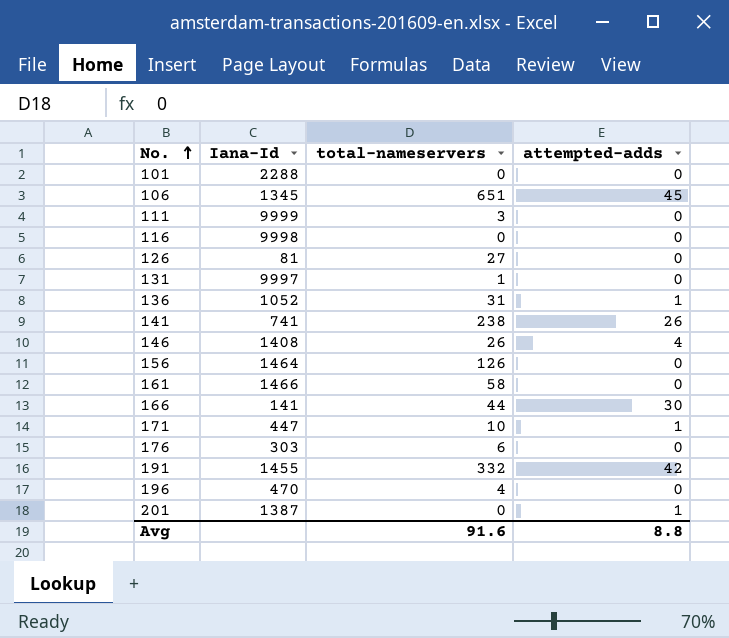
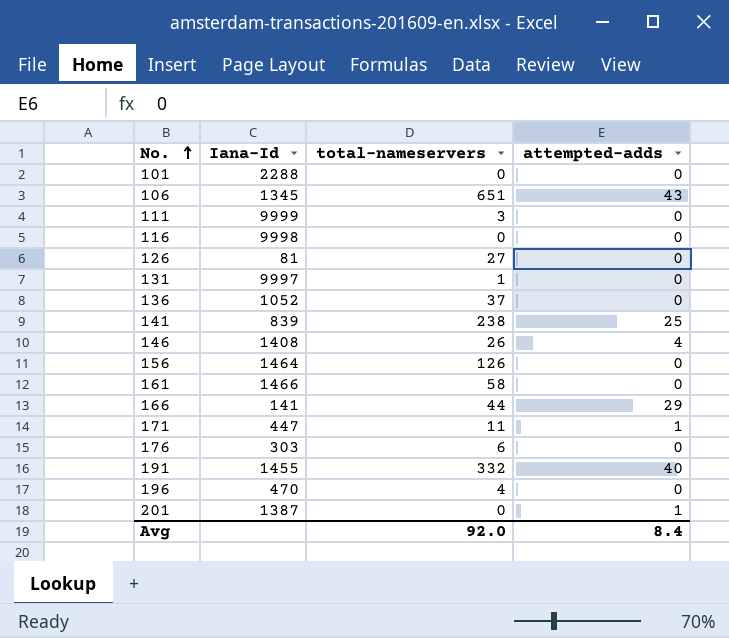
106 | attempted-adds: 45 -> 43
136 | total-nameservers: 31 -> 37
136 | attempted-adds: 1 -> 0
141 | Iana-Id: 741 -> 839
141 | attempted-adds: 26 -> 25
166 | attempted-adds: 30 -> 29
171 | total-nameservers: 10 -> 11
191 | attempted-adds: 42 -> 40
Avg | total-nameservers: 91.6 -> 92.0
Avg | attempted-adds: 8.8 -> 8.4

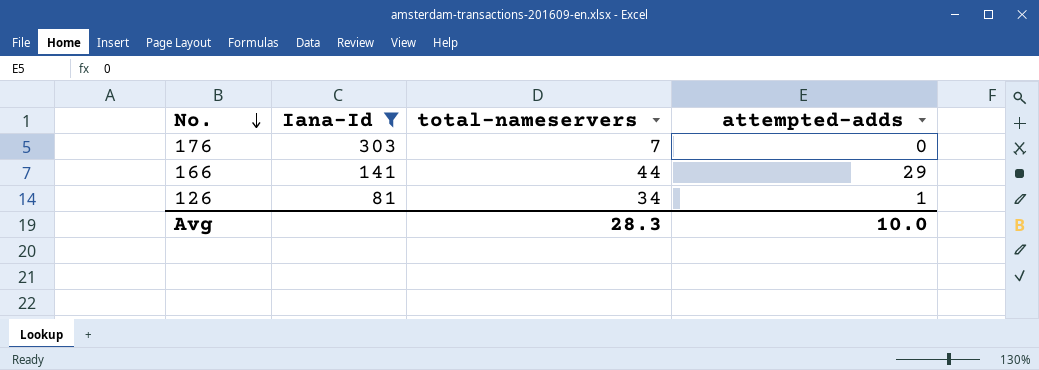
filter: none -> Iana-Id <= 303
row order: No. ascending -> No. descending
176 | total-nameservers: 6 -> 7
126 | total-nameservers: 27 -> 34
126 | attempted-adds: 0 -> 1
Avg | total-nameservers: 92.0 -> 28.3
Avg | attempted-adds: 8.4 -> 10.0

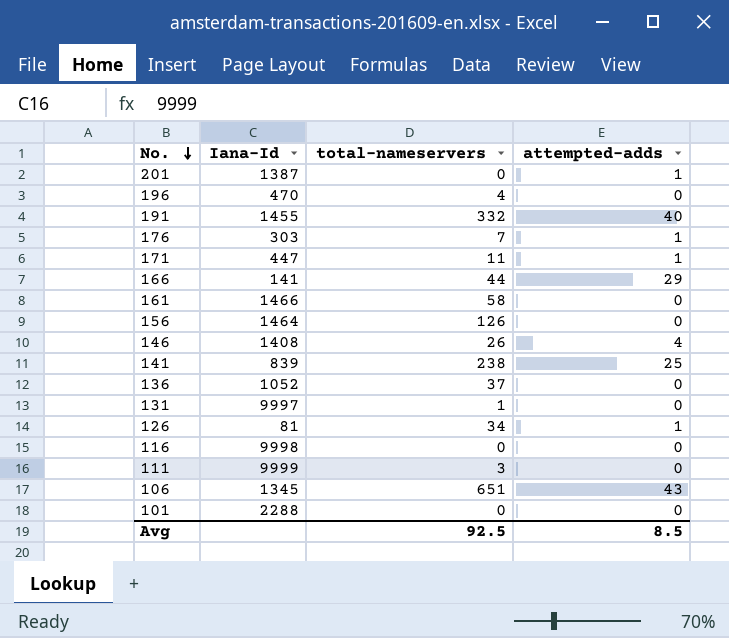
filter: Iana-Id <= 303 -> none
176 | attempted-adds: 0 -> 1
Avg | total-nameservers: 28.3 -> 92.5
Avg | attempted-adds: 10.0 -> 8.5

